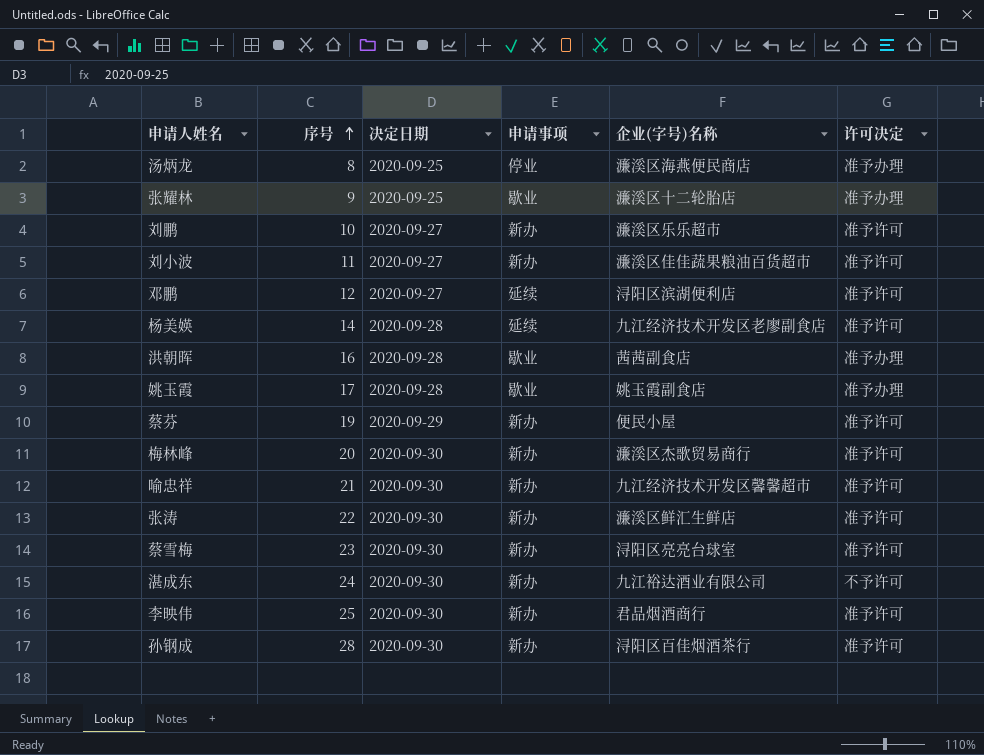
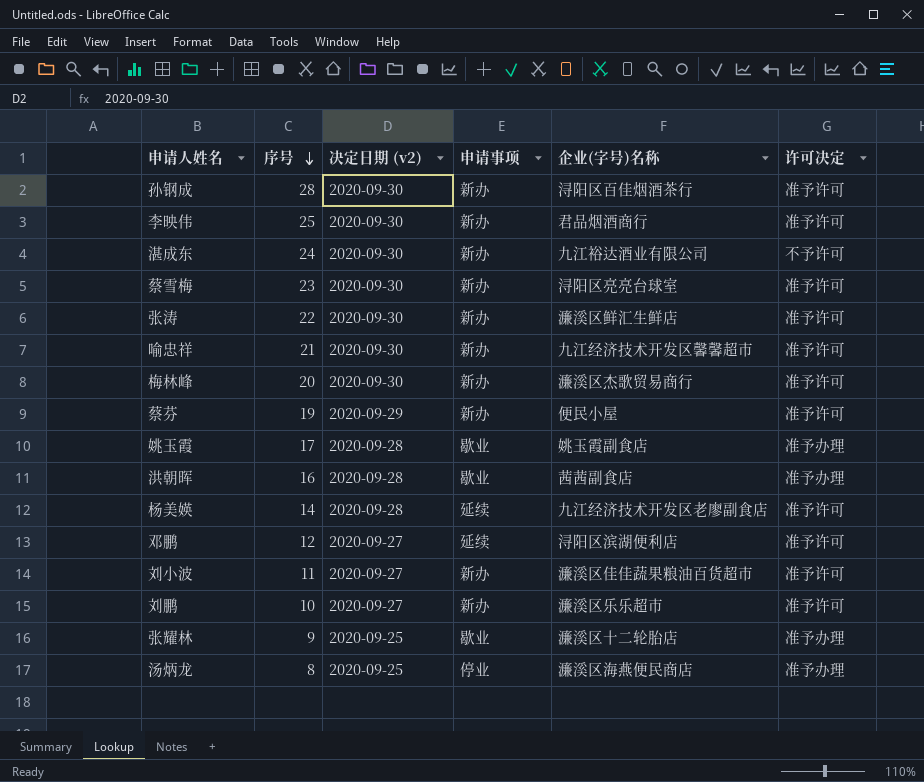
row order: 序号 ascending -> 序号 descending
column name: 决定日期 -> 决定日期 (v2)

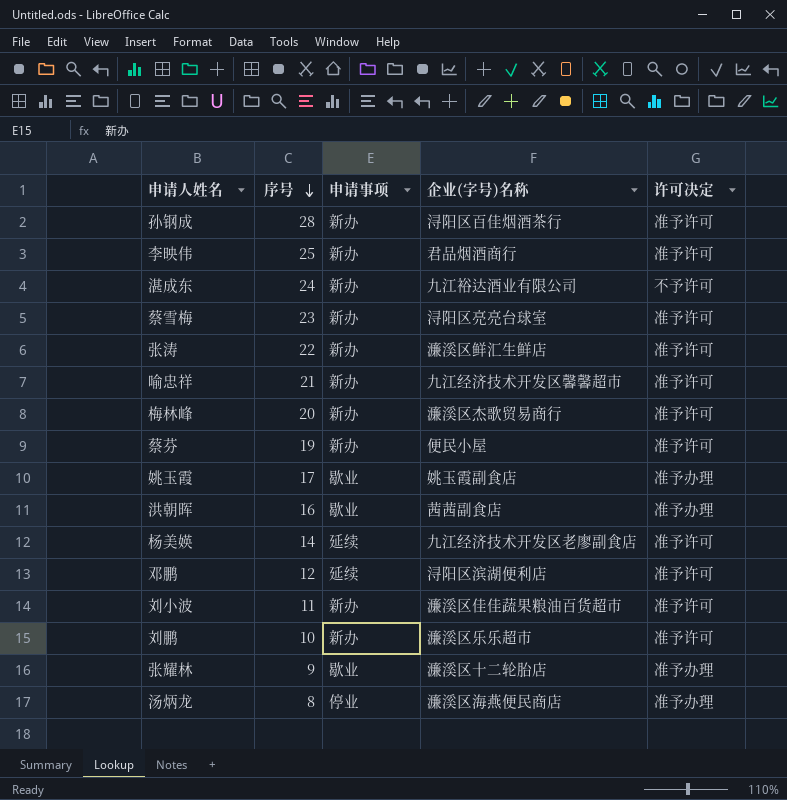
column 决定日期 (v2) | position: 3 -> none

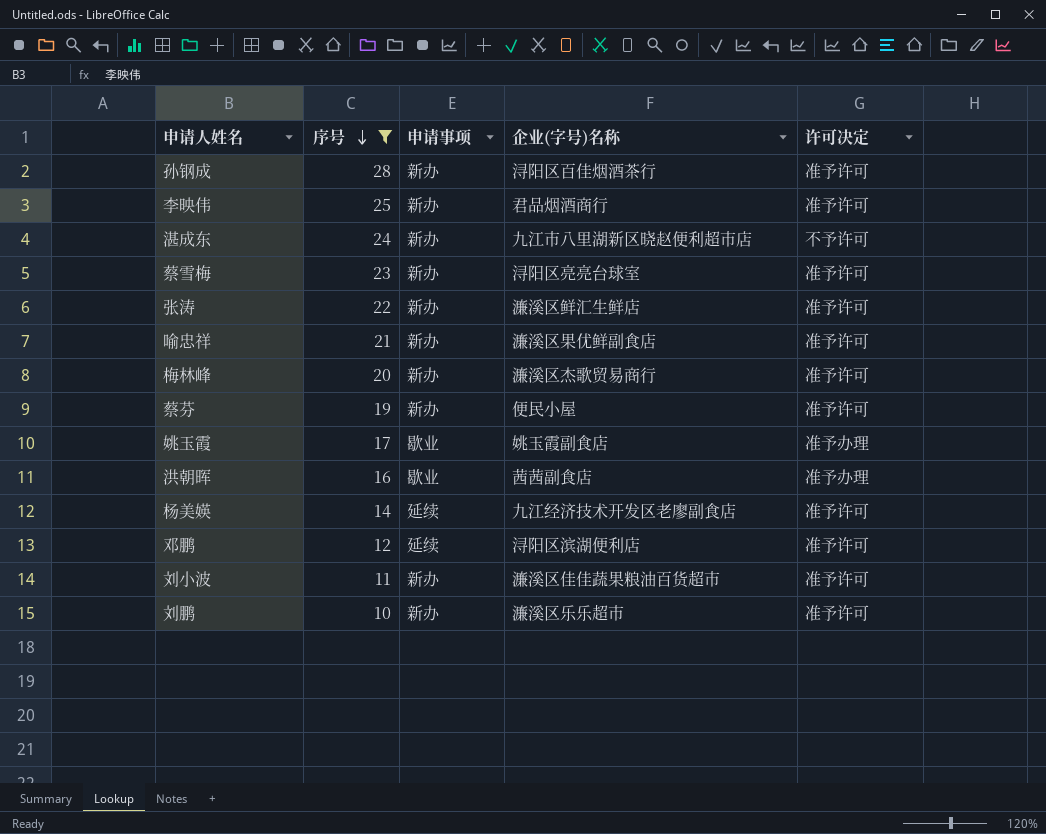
filter: none -> 序号 >= 10
湛成东 | 企业(字号)名称: 九江裕达酒业有限公司 -> 九江市八里湖新区晓赵便利超市店
喻忠祥 | 企业(字号)名称: 九江经济技术开发区馨馨超市 -> 濂溪区果优鲜副食店

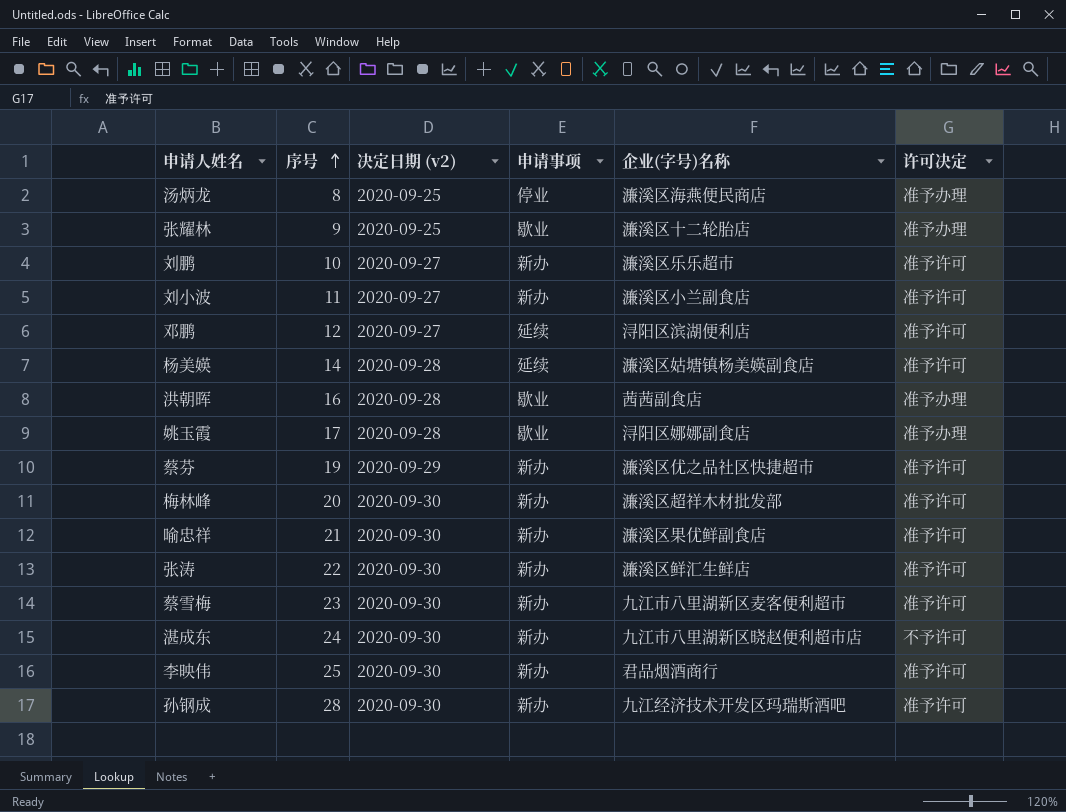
filter: 序号 >= 10 -> none
row order: 序号 descending -> 序号 ascending
column 决定日期 (v2) | position: none -> 3
刘小波 | 企业(字号)名称: 濂溪区佳佳蔬果粮油百货超市 -> 濂溪区小兰副食店
杨美媖 | 企业(字号)名称: 九江经济技术开发区老廖副食店 -> 濂溪区姑塘镇杨美媖副食店
姚玉霞 | 企业(字号)名称: 姚玉霞副食店 -> 浔阳区娜娜副食店
蔡芬 | 企业(字号)名称: 便民小屋 -> 濂溪区优之品社区快捷超市
梅林峰 | 企业(字号)名称: 濂溪区杰歌贸易商行 -> 濂溪区超祥木材批发部
蔡雪梅 | 企业(字号)名称: 浔阳区亮亮台球室 -> 九江市八里湖新区麦客便利超市
孙钢成 | 企业(字号)名称: 浔阳区百佳烟酒茶行 -> 九江经济技术开发区玛瑞斯酒吧

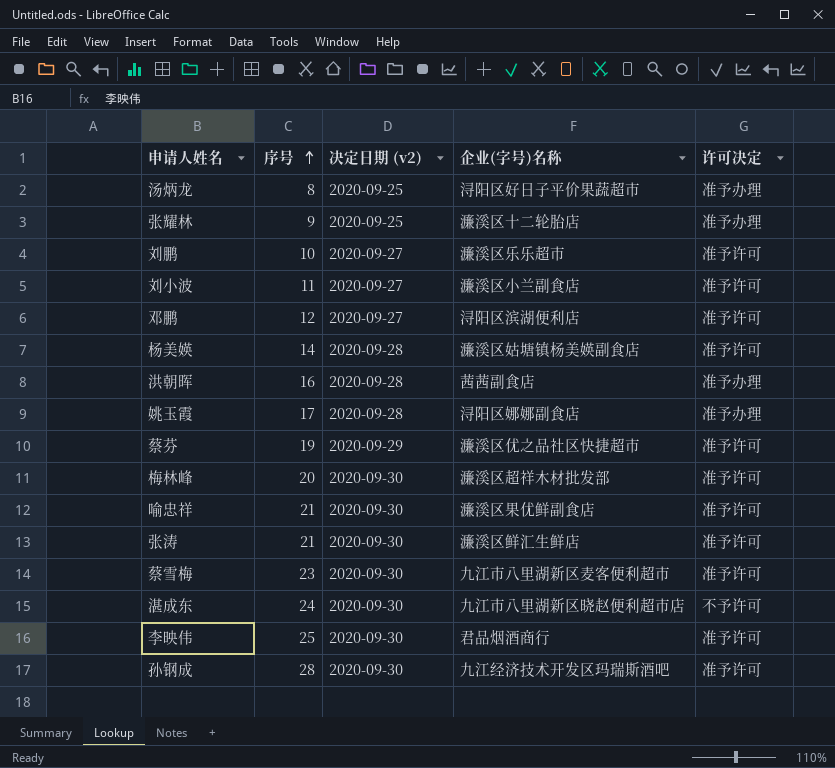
column 申请事项 | position: 4 -> none
汤炳龙 | 企业(字号)名称: 濂溪区海燕便民商店 -> 浔阳区好日子平价果蔬超市
张涛 | 序号: 22 -> 21

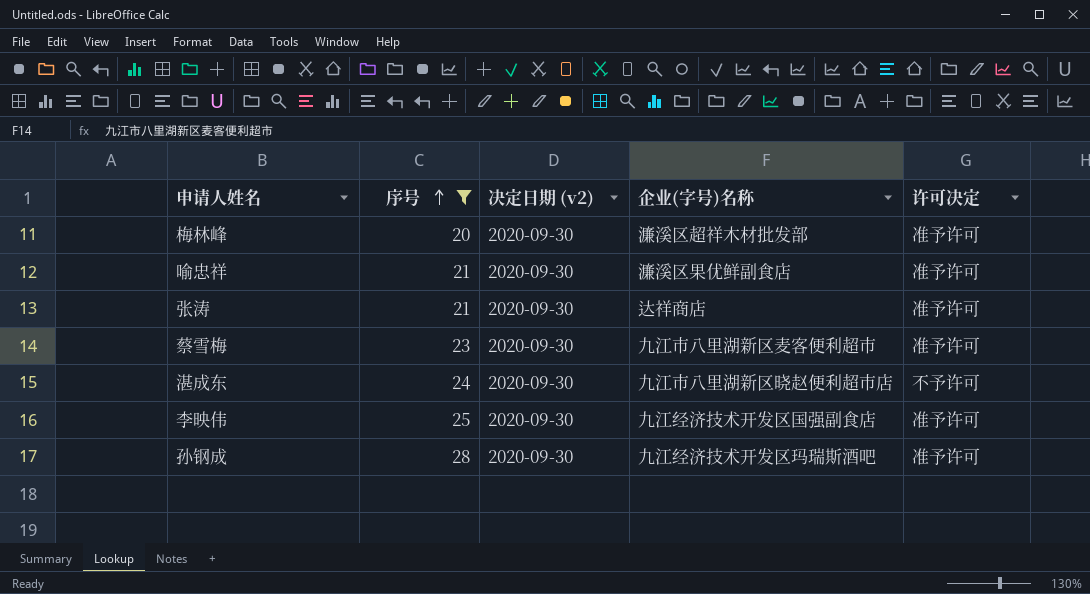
filter: none -> 序号 >= 20
张涛 | 企业(字号)名称: 濂溪区鲜汇生鲜店 -> 达祥商店
李映伟 | 企业(字号)名称: 君品烟酒商行 -> 九江经济技术开发区国强副食店

